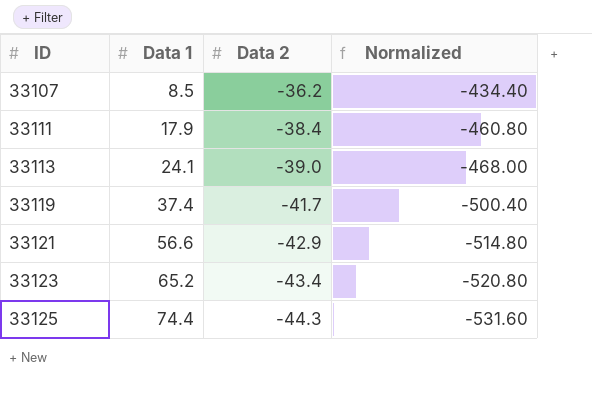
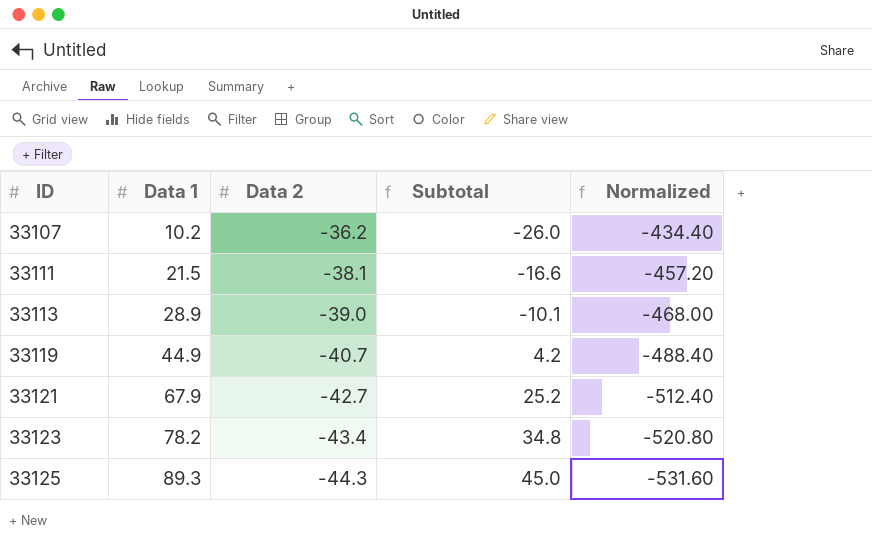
column Subtotal | formula: none -> [Data 1] + [Data 2]
33107 | Data 1: 8.5 -> 10.2
33111 | Data 1: 17.9 -> 21.5
33111 | Data 2: -38.4 -> -38.1
33111 | Normalized: -460.80 -> -457.20
33113 | Data 1: 24.1 -> 28.9
33119 | Data 1: 37.4 -> 44.9
33119 | Data 2: -41.7 -> -40.7
33119 | Normalized: -500.40 -> -488.40
33121 | Data 1: 56.6 -> 67.9
33121 | Data 2: -42.9 -> -42.7
33121 | Normalized: -514.80 -> -512.40
33123 | Data 1: 65.2 -> 78.2
33125 | Data 1: 74.4 -> 89.3

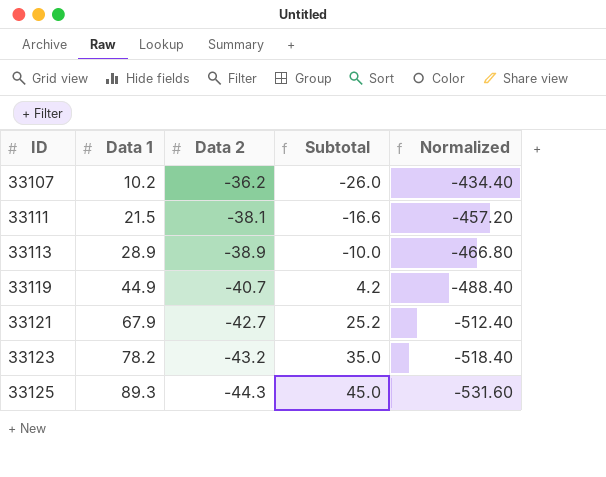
33113 | Data 2: -39.0 -> -38.9
33113 | Subtotal: -10.1 -> -10.0
33113 | Normalized: -468.00 -> -466.80
33123 | Data 2: -43.4 -> -43.2
33123 | Subtotal: 34.8 -> 35.0
33123 | Normalized: -520.80 -> -518.40

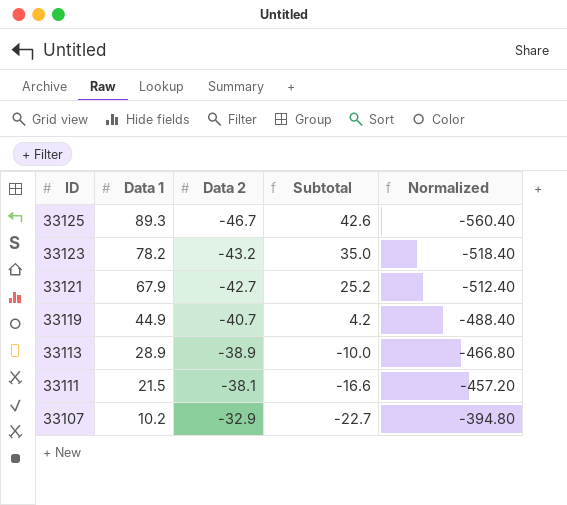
row order: ID ascending -> ID descending
33125 | Data 2: -44.3 -> -46.7
33125 | Subtotal: 45.0 -> 42.6
33125 | Normalized: -531.60 -> -560.40
33107 | Data 2: -36.2 -> -32.9
33107 | Subtotal: -26.0 -> -22.7
33107 | Normalized: -434.40 -> -394.80

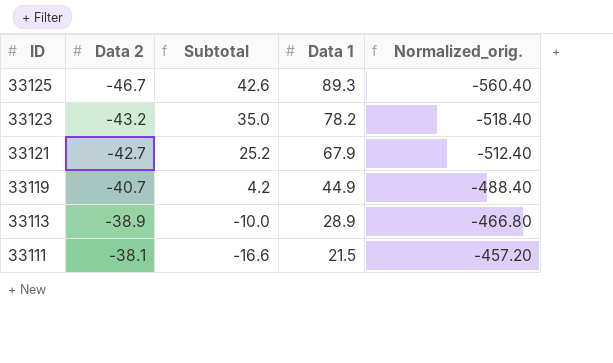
column Data 1 | position: 2 -> 4
column name: Normalized -> Normalized_orig.
row 33107: 10.2 | -32.9 | -22.7 | -394.80 -> none

